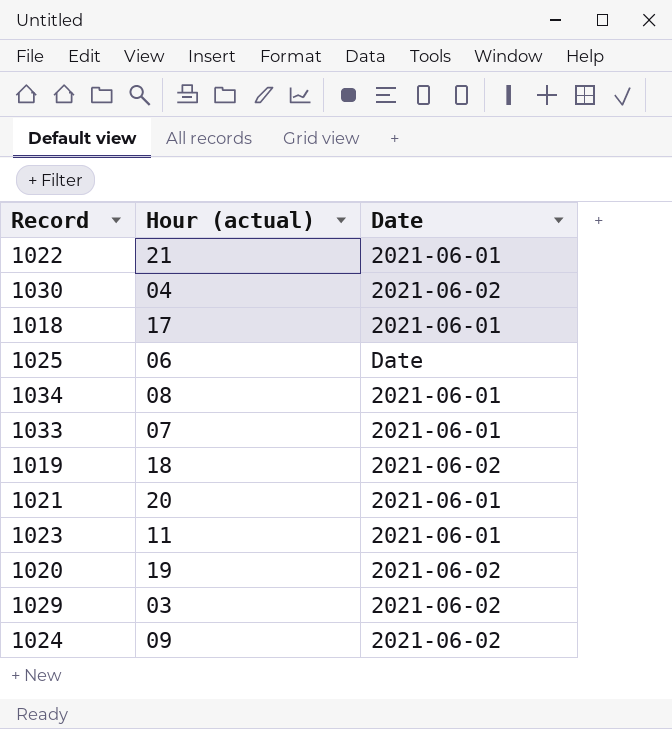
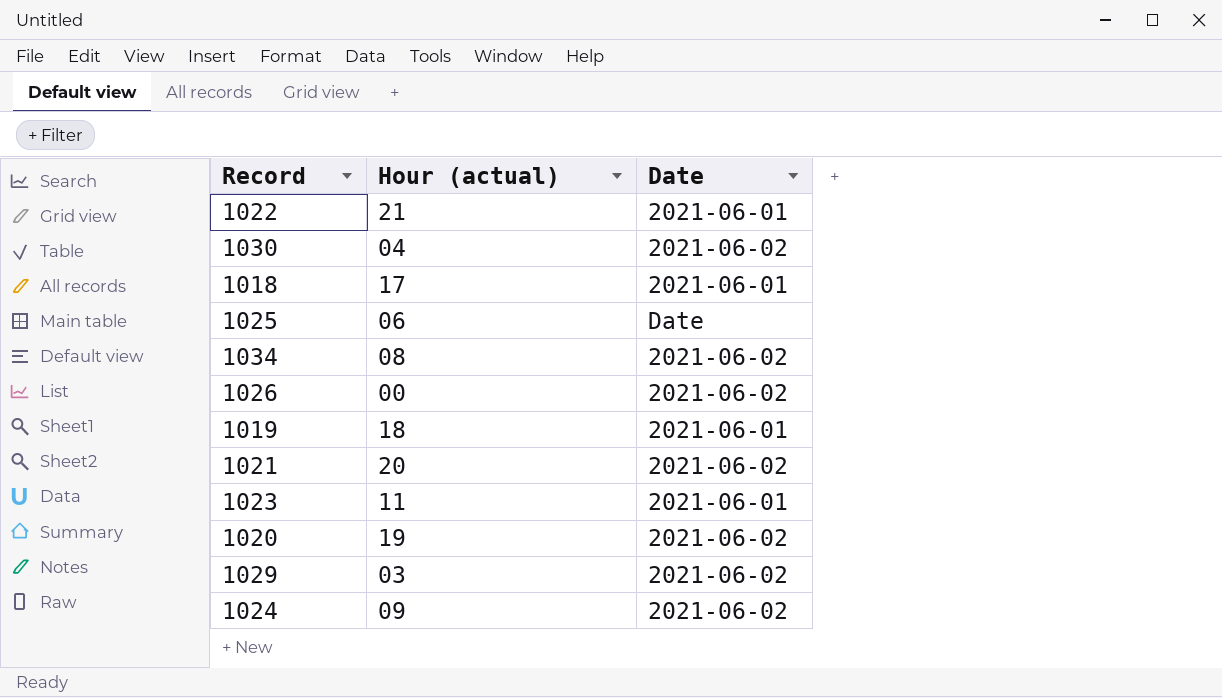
row 1033: 07 | 2021-06-01 -> none
1034 | Date: 2021-06-01 -> 2021-06-02
row 1026: none -> 00 | 2021-06-02
1019 | Date: 2021-06-02 -> 2021-06-01
1021 | Date: 2021-06-01 -> 2021-06-02

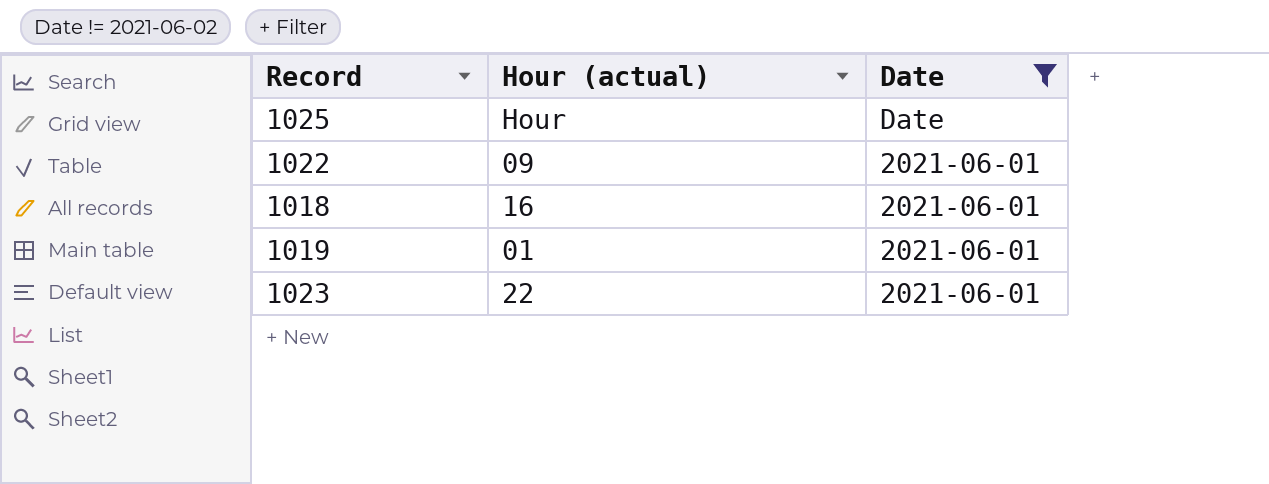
filter: none -> Date != 2021-06-02
row order: none -> Date descending
1025 | Hour (actual): 06 -> Hour
1022 | Hour (actual): 21 -> 09
1018 | Hour (actual): 17 -> 16
1019 | Hour (actual): 18 -> 01
1023 | Hour (actual): 11 -> 22

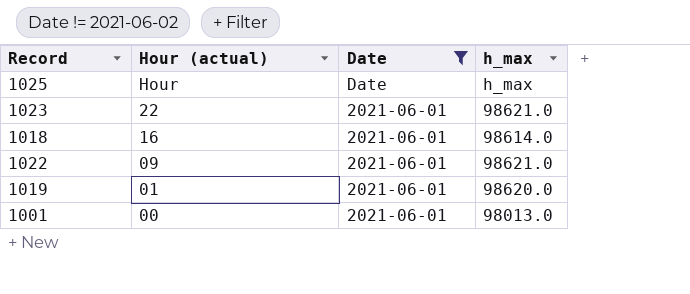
row order: Date descending -> Hour (actual) descending
column h_max | position: none -> 4
row 1001: none -> 00 | 2021-06-01 | 98013.0

